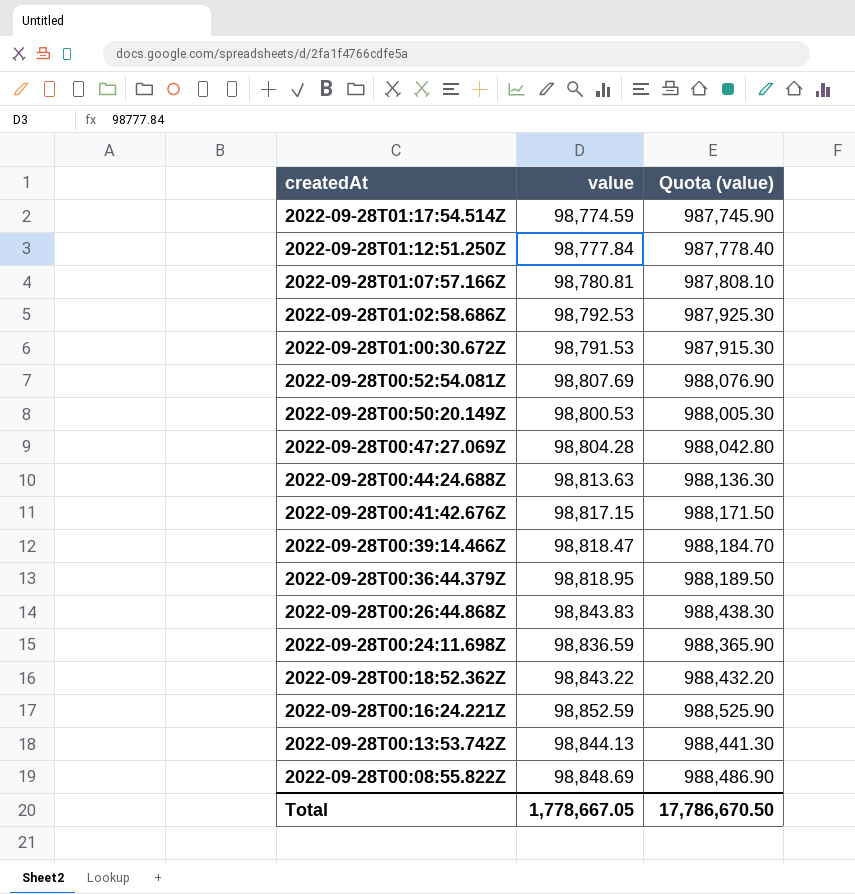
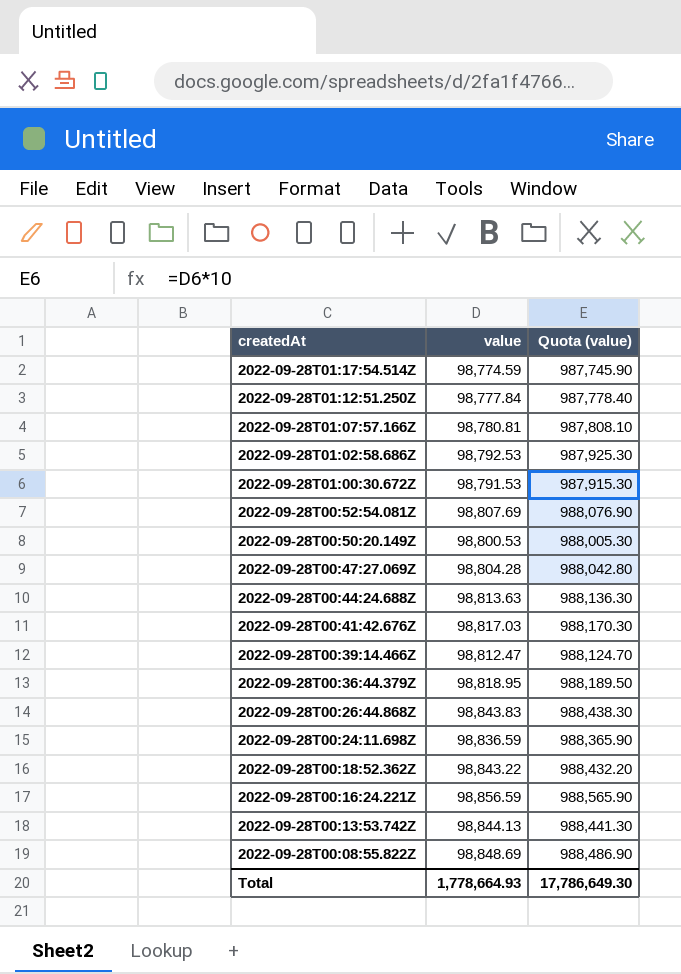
2022-09-28T00:41:42.676Z | value: 98,817.15 -> 98,817.03
2022-09-28T00:41:42.676Z | Quota (value): 988,171.50 -> 988,170.30
2022-09-28T00:39:14.466Z | value: 98,818.47 -> 98,812.47
2022-09-28T00:39:14.466Z | Quota (value): 988,184.70 -> 988,124.70
2022-09-28T00:16:24.221Z | value: 98,852.59 -> 98,856.59
2022-09-28T00:16:24.221Z | Quota (value): 988,525.90 -> 988,565.90
Total | value: 1,778,667.05 -> 1,778,664.93
Total | Quota (value): 17,786,670.50 -> 17,786,649.30

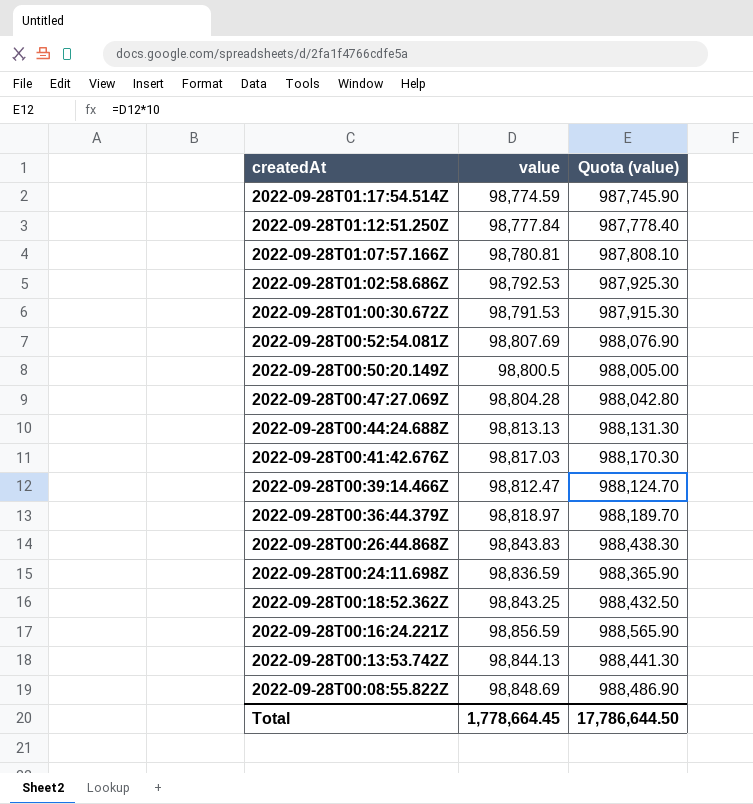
2022-09-28T00:50:20.149Z | value: 98,800.53 -> 98,800.5
2022-09-28T00:50:20.149Z | Quota (value): 988,005.30 -> 988,005.00
2022-09-28T00:44:24.688Z | value: 98,813.63 -> 98,813.13
2022-09-28T00:44:24.688Z | Quota (value): 988,136.30 -> 988,131.30
2022-09-28T00:36:44.379Z | value: 98,818.95 -> 98,818.97
2022-09-28T00:36:44.379Z | Quota (value): 988,189.50 -> 988,189.70
2022-09-28T00:18:52.362Z | value: 98,843.22 -> 98,843.25
2022-09-28T00:18:52.362Z | Quota (value): 988,432.20 -> 988,432.50
Total | value: 1,778,664.93 -> 1,778,664.45
Total | Quota (value): 17,786,649.30 -> 17,786,644.50

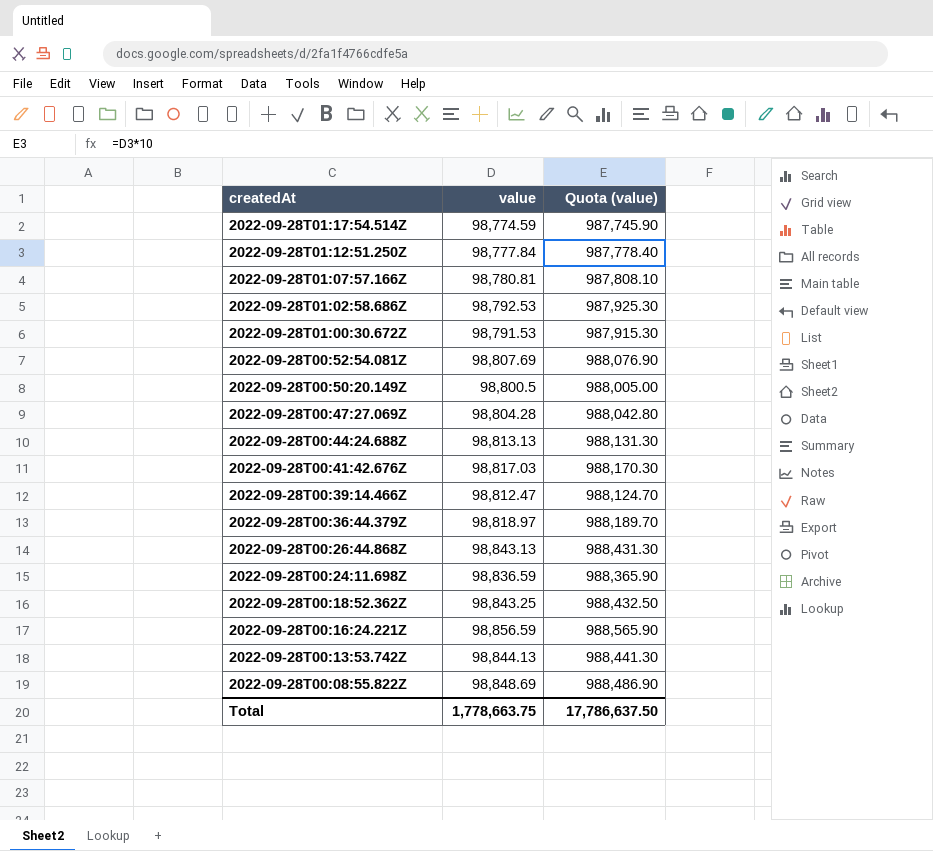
2022-09-28T00:26:44.868Z | value: 98,843.83 -> 98,843.13
2022-09-28T00:26:44.868Z | Quota (value): 988,438.30 -> 988,431.30
Total | value: 1,778,664.45 -> 1,778,663.75
Total | Quota (value): 17,786,644.50 -> 17,786,637.50

